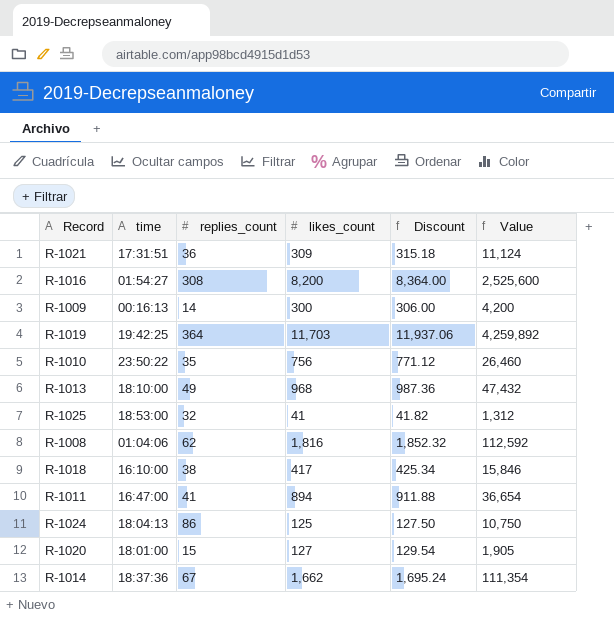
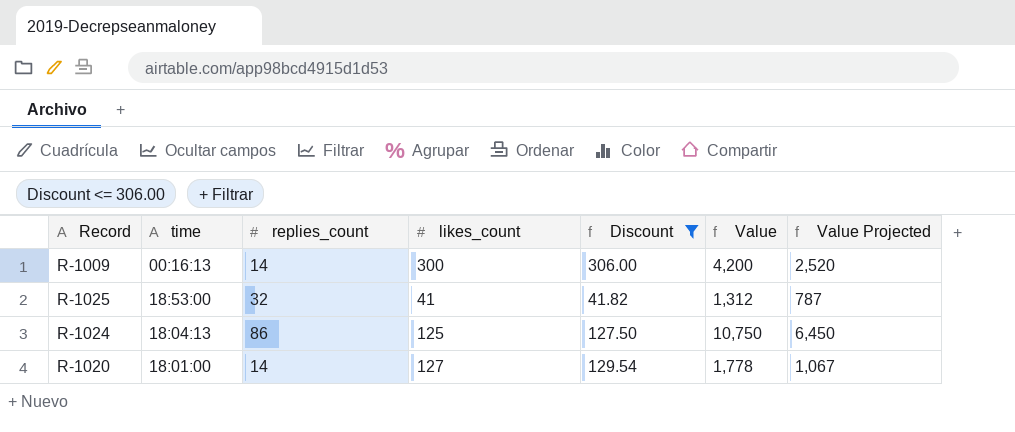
filter: none -> Discount <= 306.00
column Value Projected | formula: none -> [Value] * 0.6
R-1020 | replies_count: 15 -> 14
R-1020 | Value: 1,905 -> 1,778

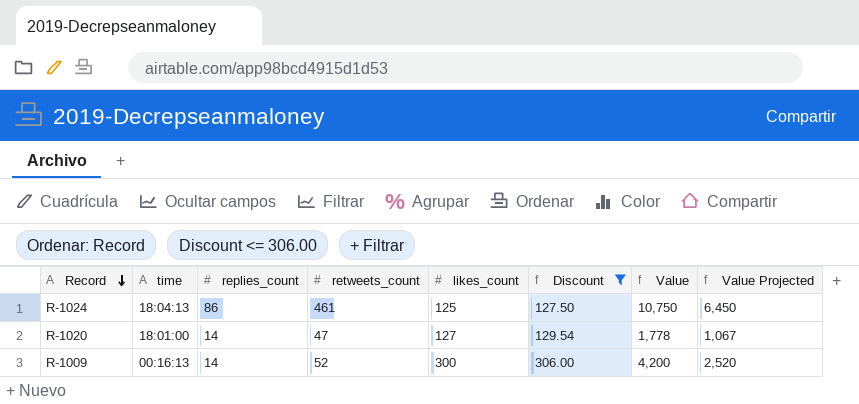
row order: none -> Record descending
column retweets_count | position: none -> 4
row R-1025: 18:53:00 | 32 | 41 | 41.82 | 1,312 | 787 -> none

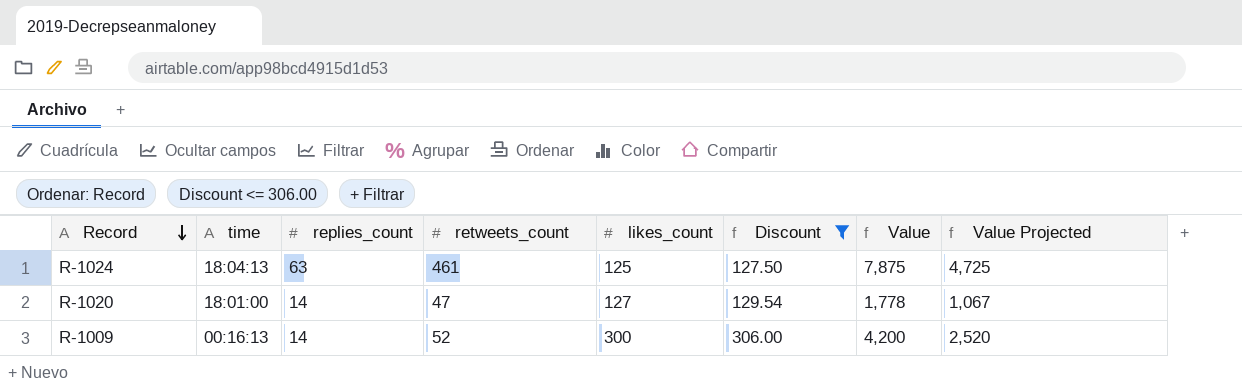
R-1024 | replies_count: 86 -> 63
R-1024 | Value: 10,750 -> 7,875
R-1024 | Value Projected: 6,450 -> 4,725

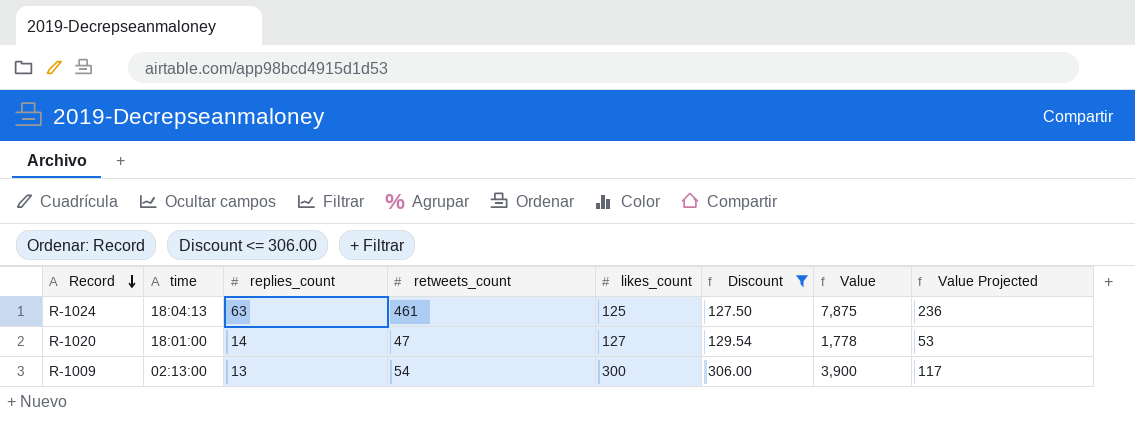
column Value Projected | formula: [Value] * 0.6 -> [Value] * 0.03
R-1009 | time: 00:16:13 -> 02:13:00
R-1009 | replies_count: 14 -> 13
R-1009 | retweets_count: 52 -> 54
R-1009 | Value: 4,200 -> 3,900

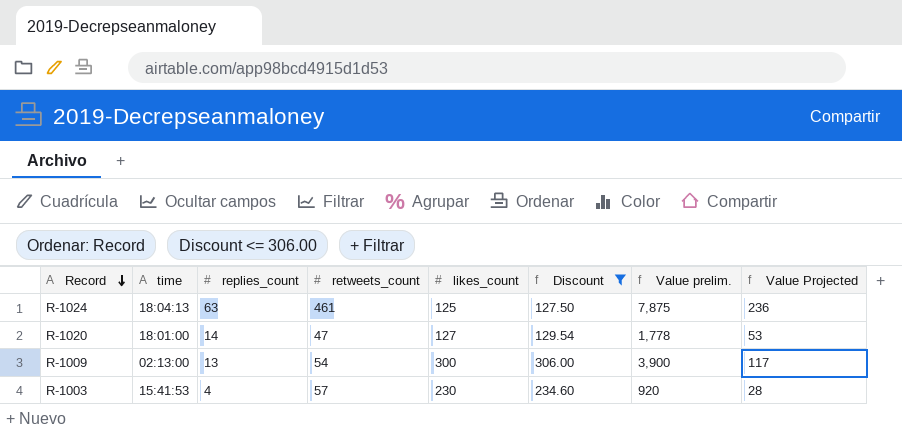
column name: Value -> Value prelim.
row R-1003: none -> 15:41:53 | 4 | 57 | 230 | 234.60 | 920 | 28

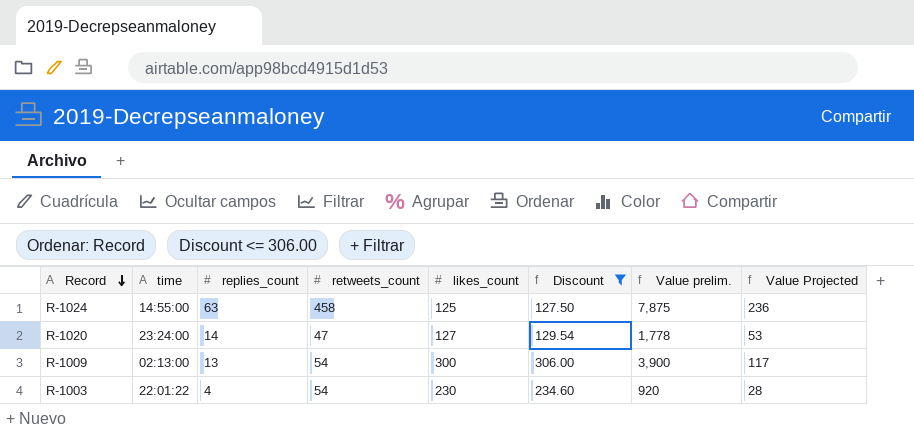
R-1024 | time: 18:04:13 -> 14:55:00
R-1024 | retweets_count: 461 -> 458
R-1020 | time: 18:01:00 -> 23:24:00
R-1003 | time: 15:41:53 -> 22:01:22
R-1003 | retweets_count: 57 -> 54

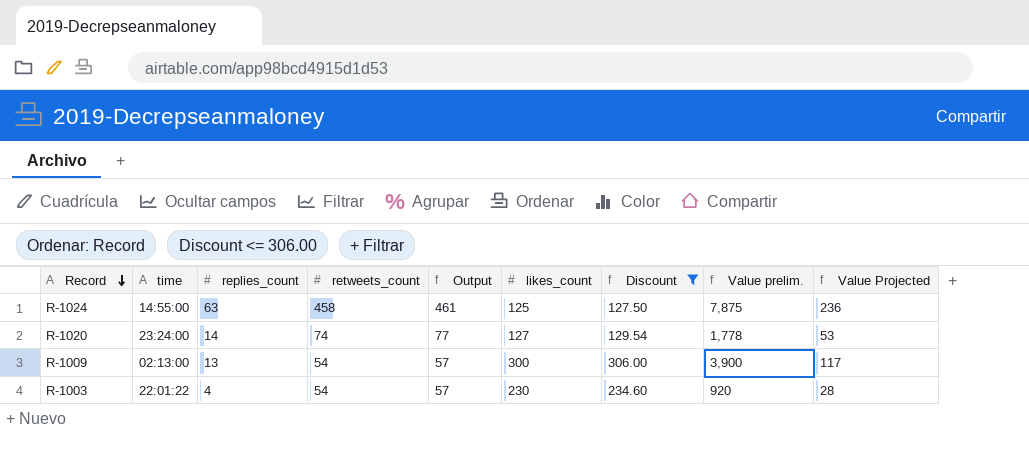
column Output | formula: none -> [retweets_count] + 3
R-1020 | retweets_count: 47 -> 74

